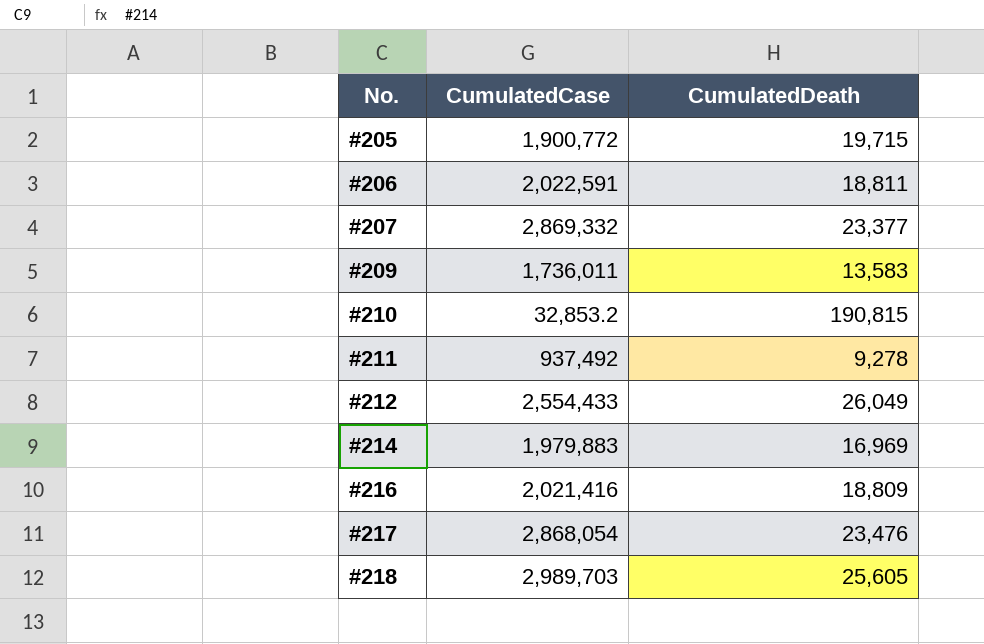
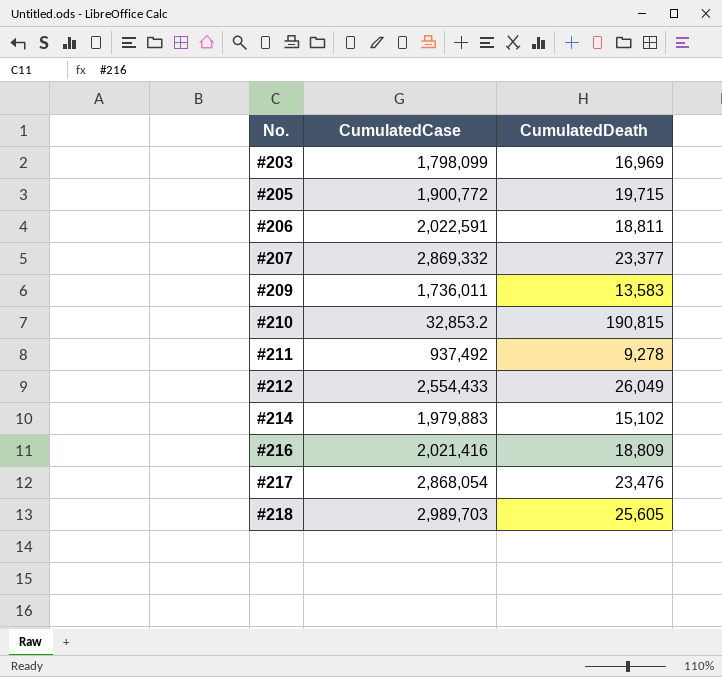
row #203: none -> 1,798,099 | 16,969
#214 | CumulatedDeath: 16,969 -> 15,102

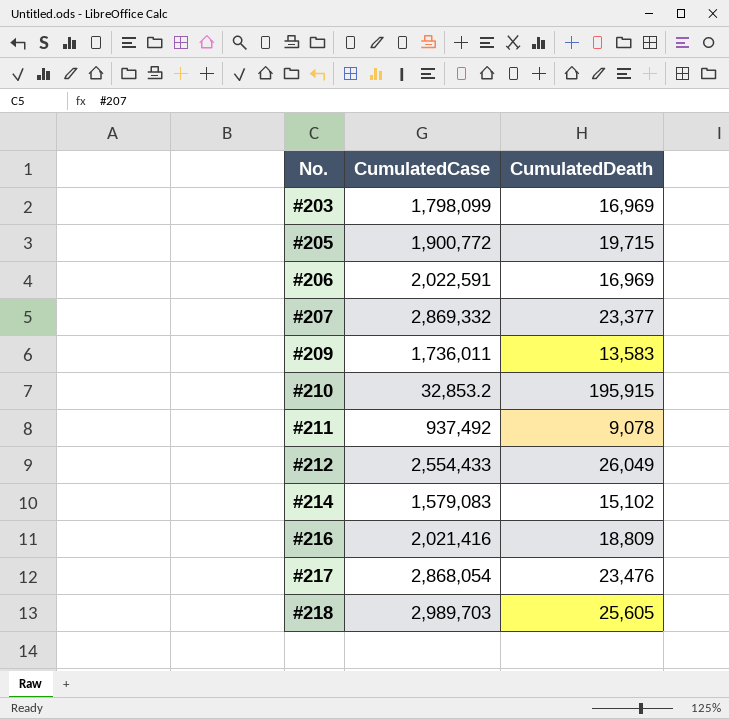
#206 | CumulatedDeath: 18,811 -> 16,969
#210 | CumulatedDeath: 190,815 -> 195,915
#211 | CumulatedDeath: 9,278 -> 9,078
#214 | CumulatedCase: 1,979,883 -> 1,579,083

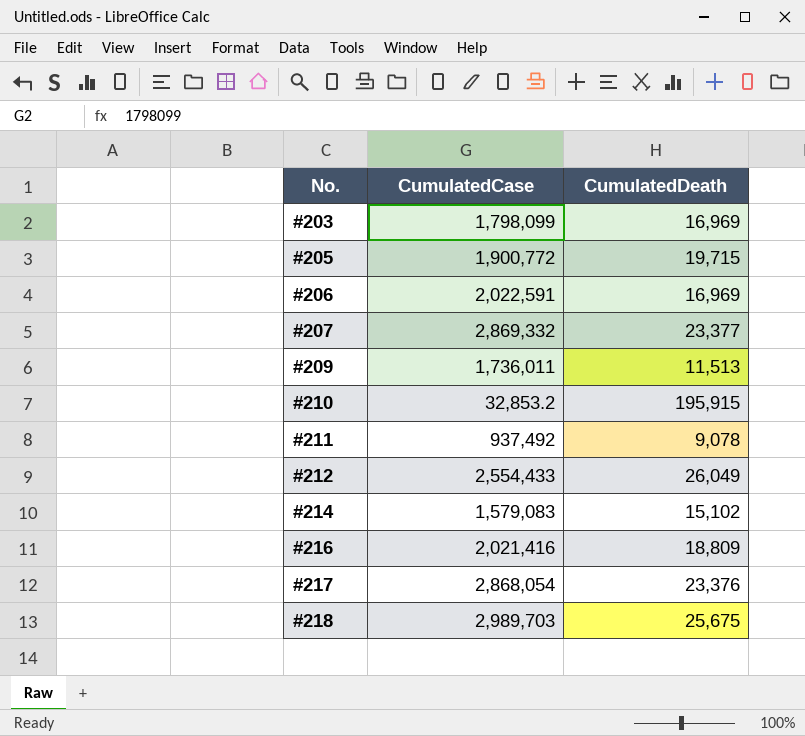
#209 | CumulatedDeath: 13,583 -> 11,513
#217 | CumulatedDeath: 23,476 -> 23,376
#218 | CumulatedDeath: 25,605 -> 25,675

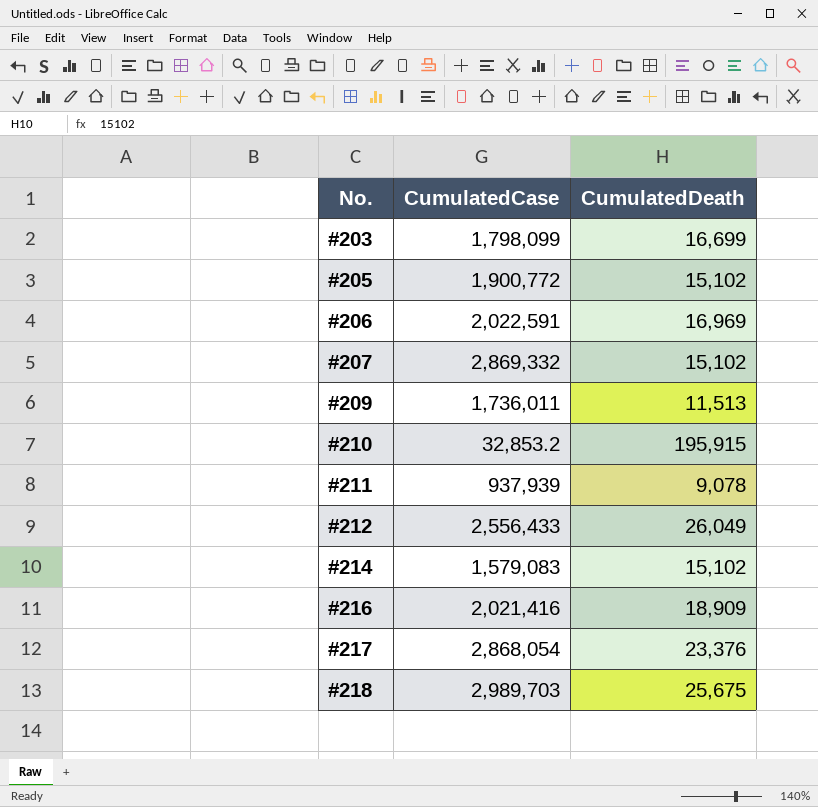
#203 | CumulatedDeath: 16,969 -> 16,699
#205 | CumulatedDeath: 19,715 -> 15,102
#207 | CumulatedDeath: 23,377 -> 15,102
#211 | CumulatedCase: 937,492 -> 937,939
#212 | CumulatedCase: 2,554,433 -> 2,556,433
#216 | CumulatedDeath: 18,809 -> 18,909

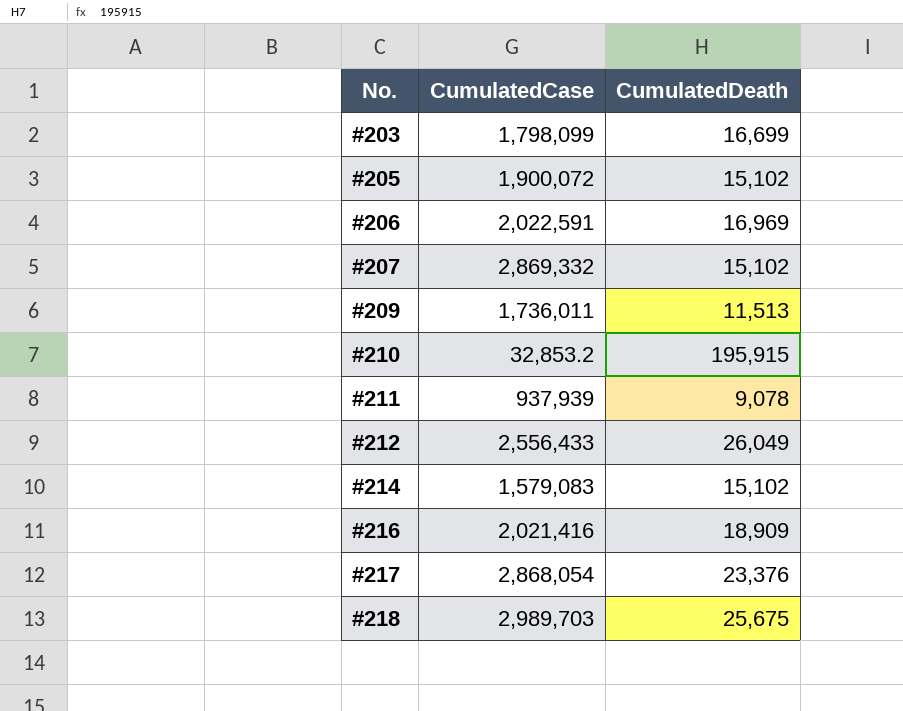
#205 | CumulatedCase: 1,900,772 -> 1,900,072

